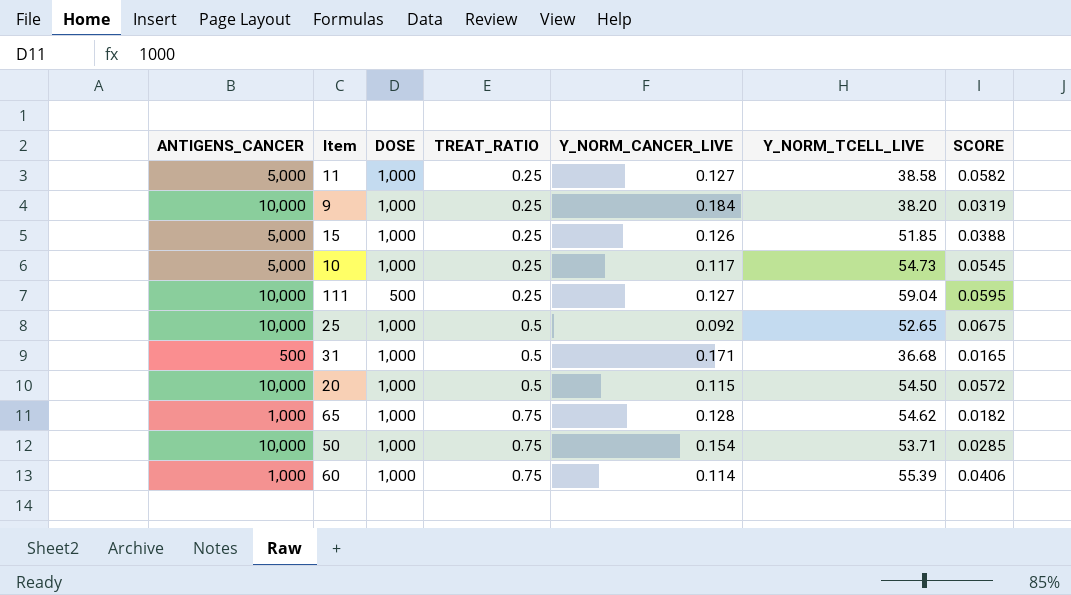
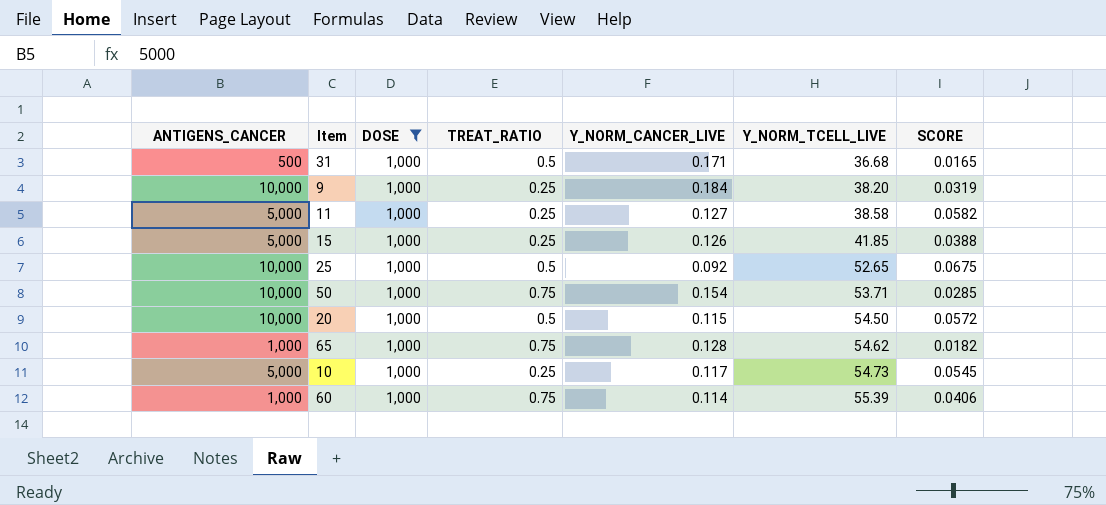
filter: none -> DOSE = 1,000
row order: TREAT_RATIO ascending -> Y_NORM_TCELL_LIVE ascending
15 | Y_NORM_TCELL_LIVE: 51.85 -> 41.85

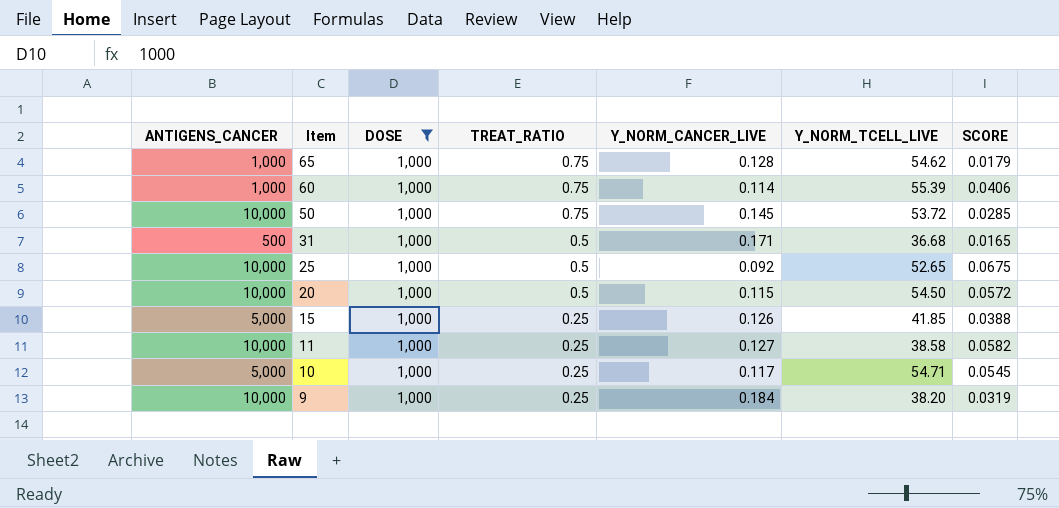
row order: Y_NORM_TCELL_LIVE ascending -> Item descending
65 | SCORE: 0.0182 -> 0.0179
50 | Y_NORM_CANCER_LIVE: 0.154 -> 0.145
50 | Y_NORM_TCELL_LIVE: 53.71 -> 53.72
11 | ANTIGENS_CANCER: 5,000 -> 10,000
10 | Y_NORM_TCELL_LIVE: 54.73 -> 54.71

